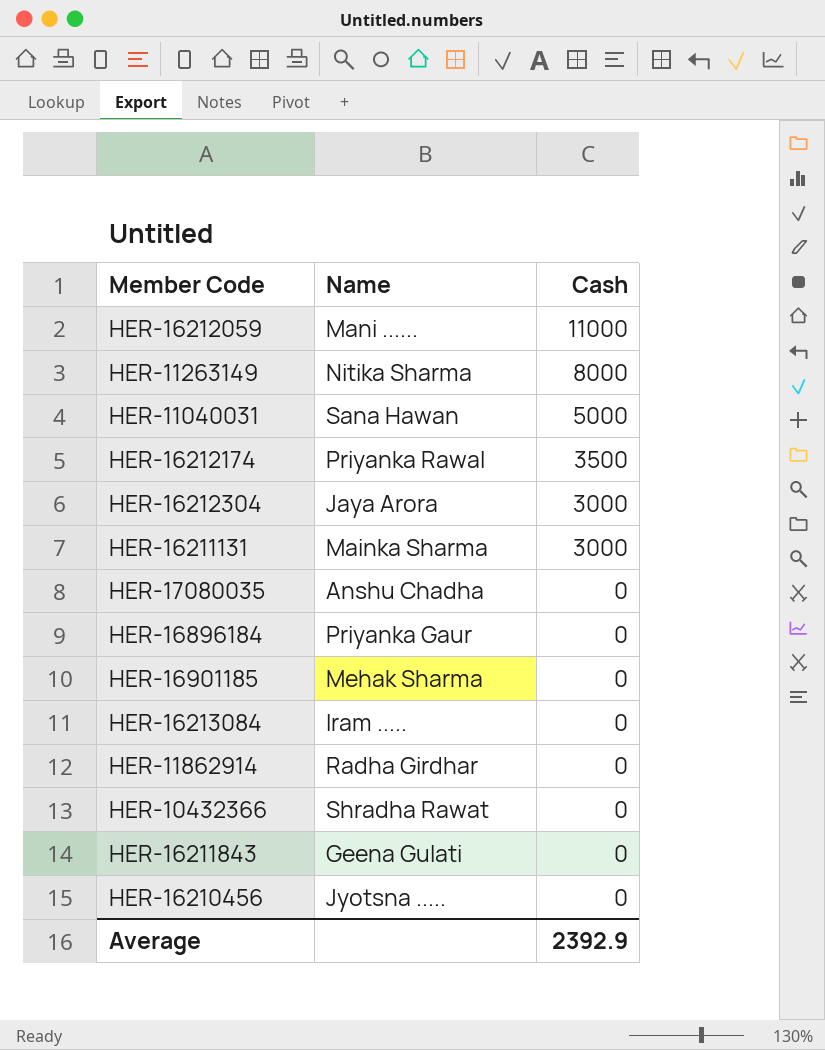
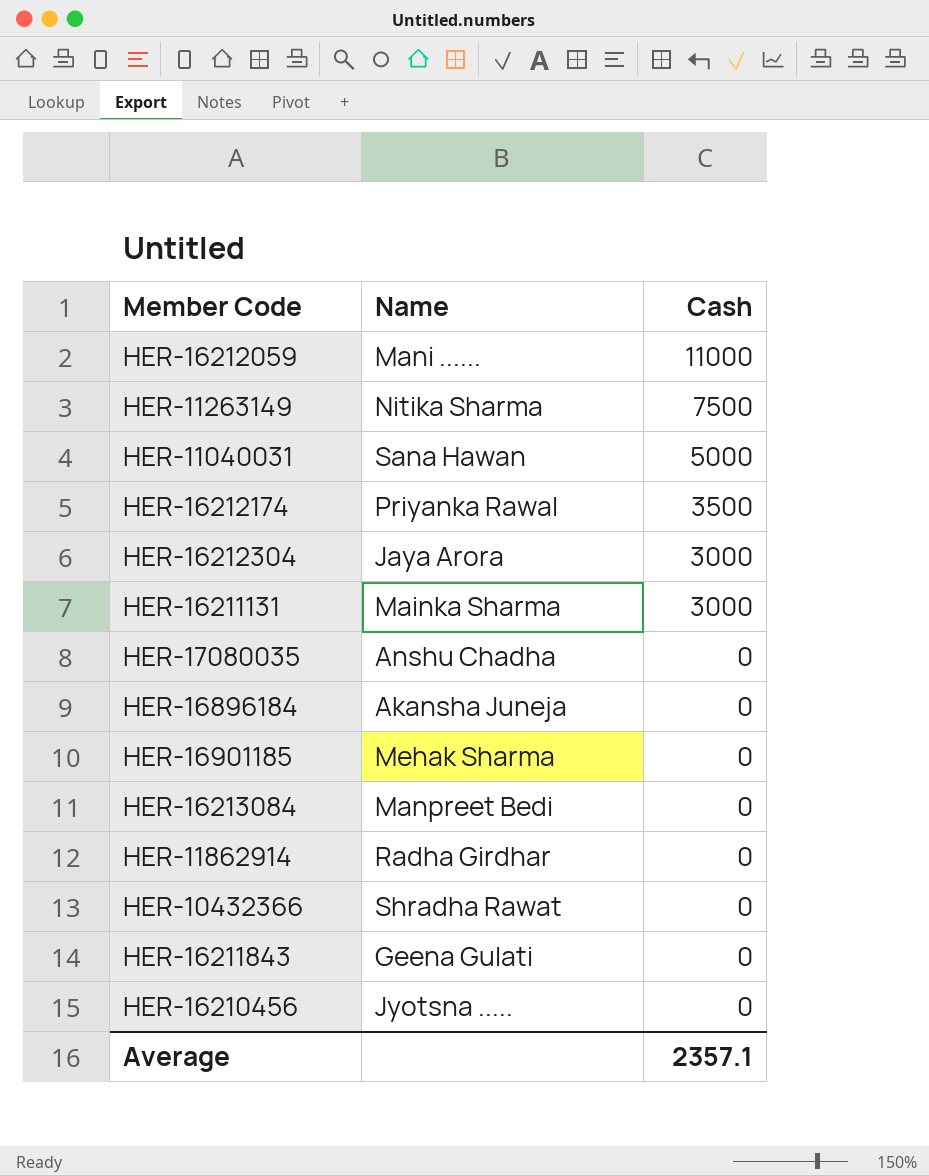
HER-11263149 | Cash: 8000 -> 7500
HER-16896184 | Name: Priyanka Gaur -> Akansha Juneja
HER-16213084 | Name: Iram ..... -> Manpreet Bedi
Average | Cash: 2392.9 -> 2357.1

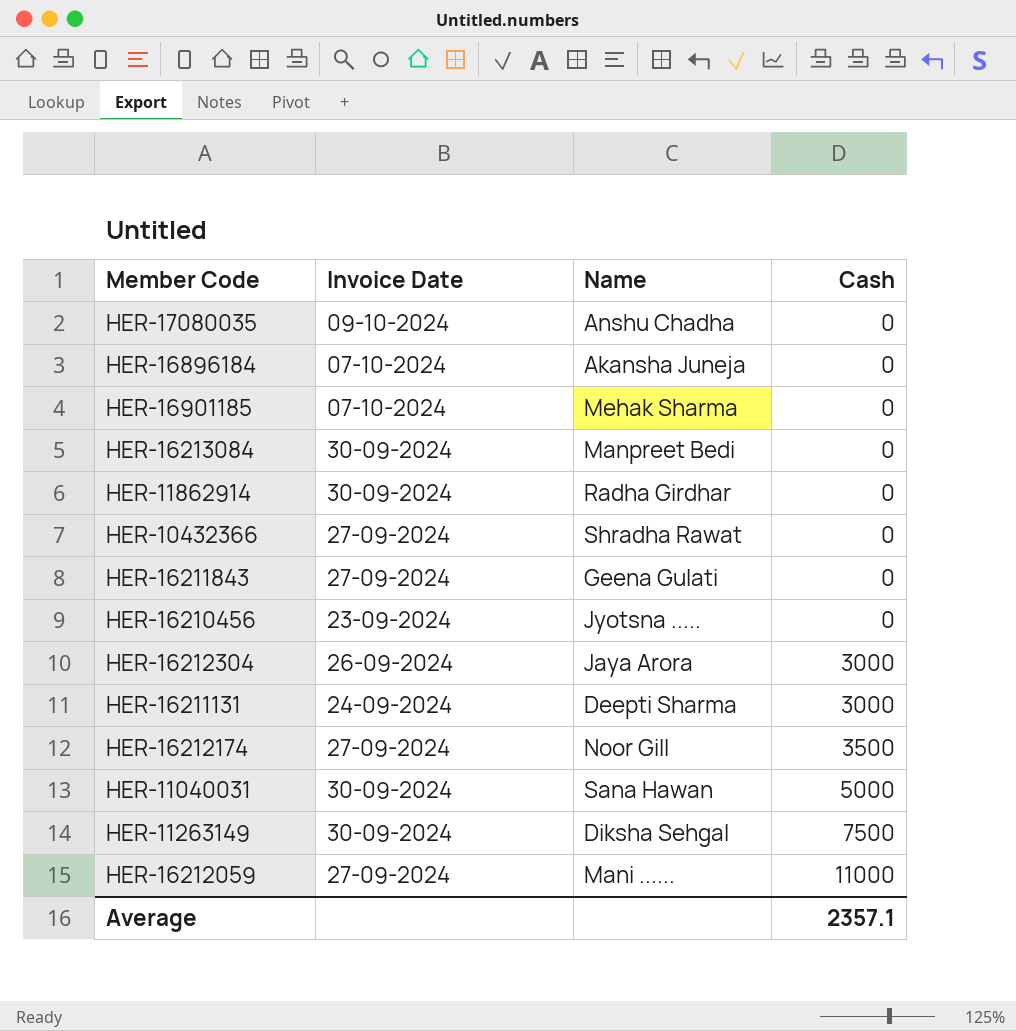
row order: Cash descending -> Cash ascending
column Invoice Date | position: none -> 2
HER-16211131 | Name: Mainka Sharma -> Deepti Sharma
HER-16212174 | Name: Priyanka Rawal -> Noor Gill
HER-11263149 | Name: Nitika Sharma -> Diksha Sehgal

